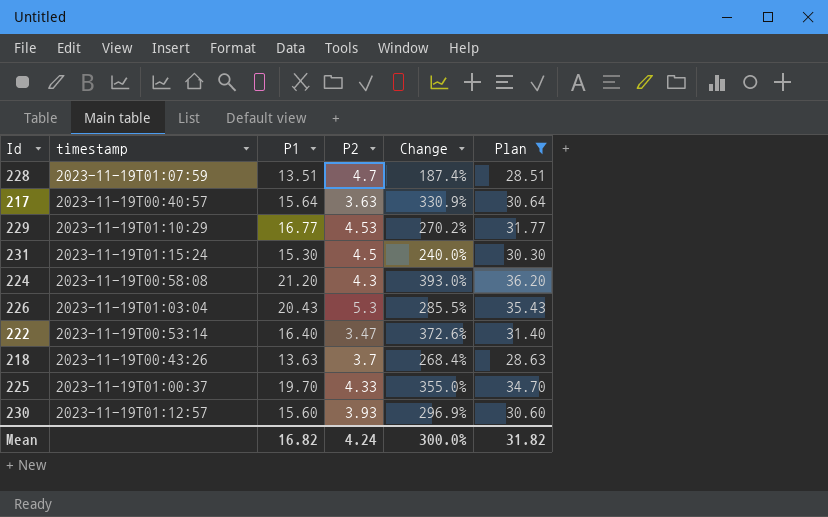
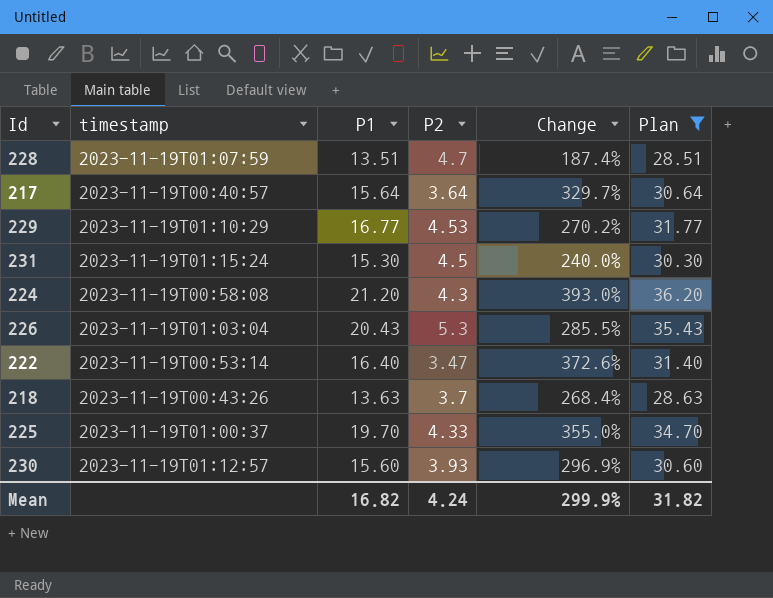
217 | P2: 3.63 -> 3.64
217 | Change: 330.9% -> 329.7%
Mean | Change: 300.0% -> 299.9%

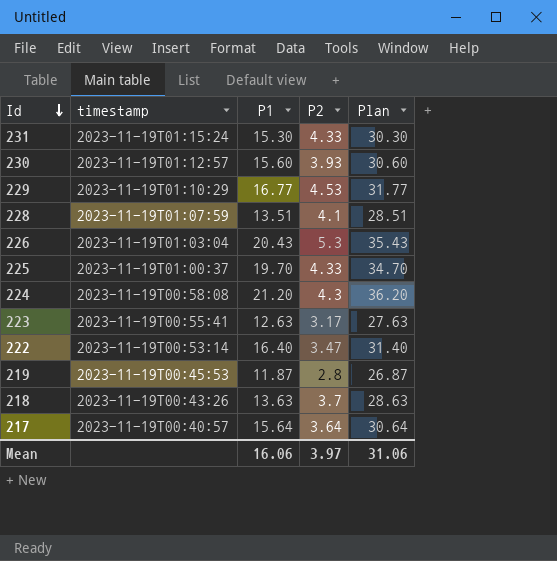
filter: Plan >= 28.51 -> none
row order: none -> Id descending
column Change | formula: ([P1] - [P2]) / [P2] -> none
231 | P2: 4.5 -> 4.33
228 | P2: 4.7 -> 4.1
Mean | P1: 16.82 -> 16.06
Mean | P2: 4.24 -> 3.97
Mean | Plan: 31.82 -> 31.06

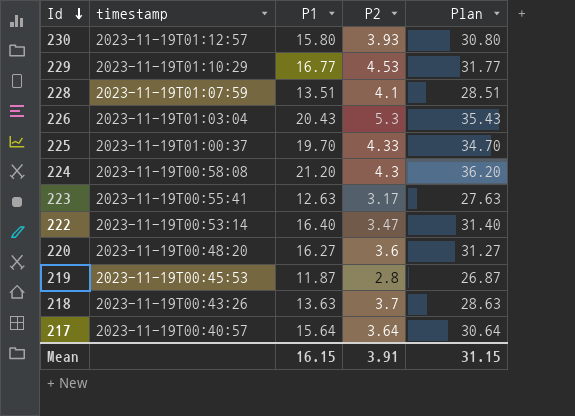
row 231: 2023-11-19T01:15:24 | 15.30 | 4.33 | 30.30 -> none
230 | P1: 15.60 -> 15.80
230 | Plan: 30.60 -> 30.80
row 220: none -> 2023-11-19T00:48:20 | 16.27 | 3.6 | 31.27
Mean | P1: 16.06 -> 16.15
Mean | P2: 3.97 -> 3.91
Mean | Plan: 31.06 -> 31.15

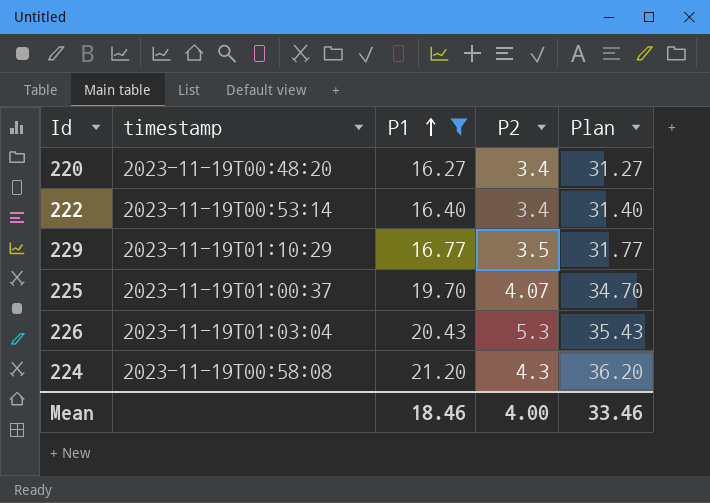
filter: none -> P1 >= 16.27
row order: Id descending -> P1 ascending
220 | P2: 3.6 -> 3.4
222 | P2: 3.47 -> 3.4
229 | P2: 4.53 -> 3.5
225 | P2: 4.33 -> 4.07
Mean | P1: 16.15 -> 18.46
Mean | P2: 3.91 -> 4.00
Mean | Plan: 31.15 -> 33.46

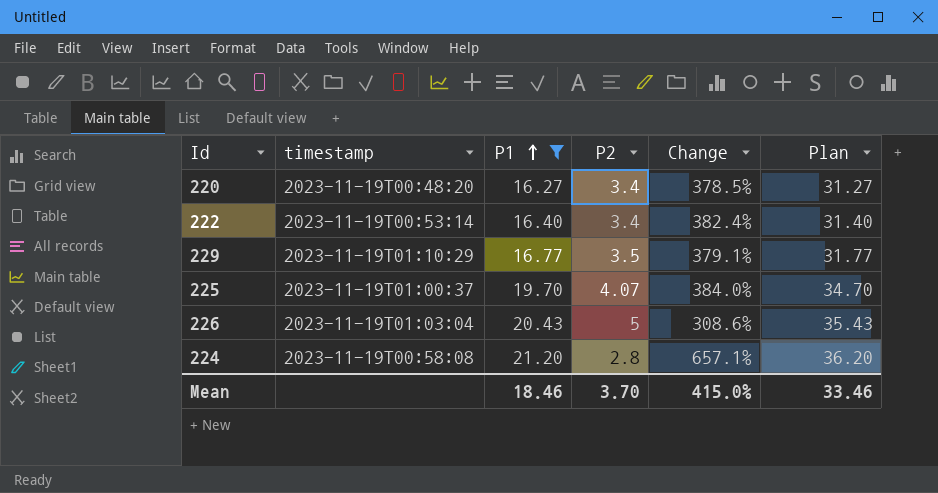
column Change | formula: none -> ([P1] - [P2]) / [P2]
226 | P2: 5.3 -> 5
224 | P2: 4.3 -> 2.8
Mean | P2: 4.00 -> 3.70

